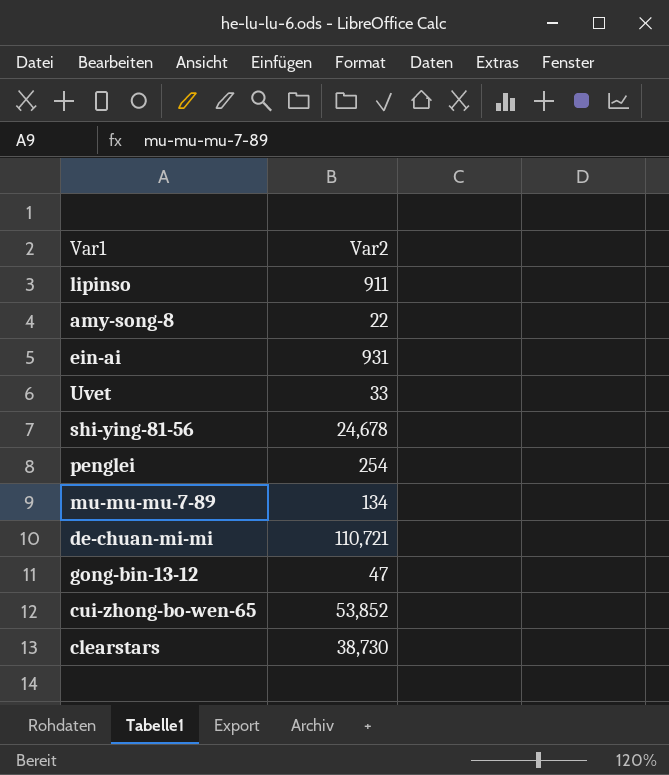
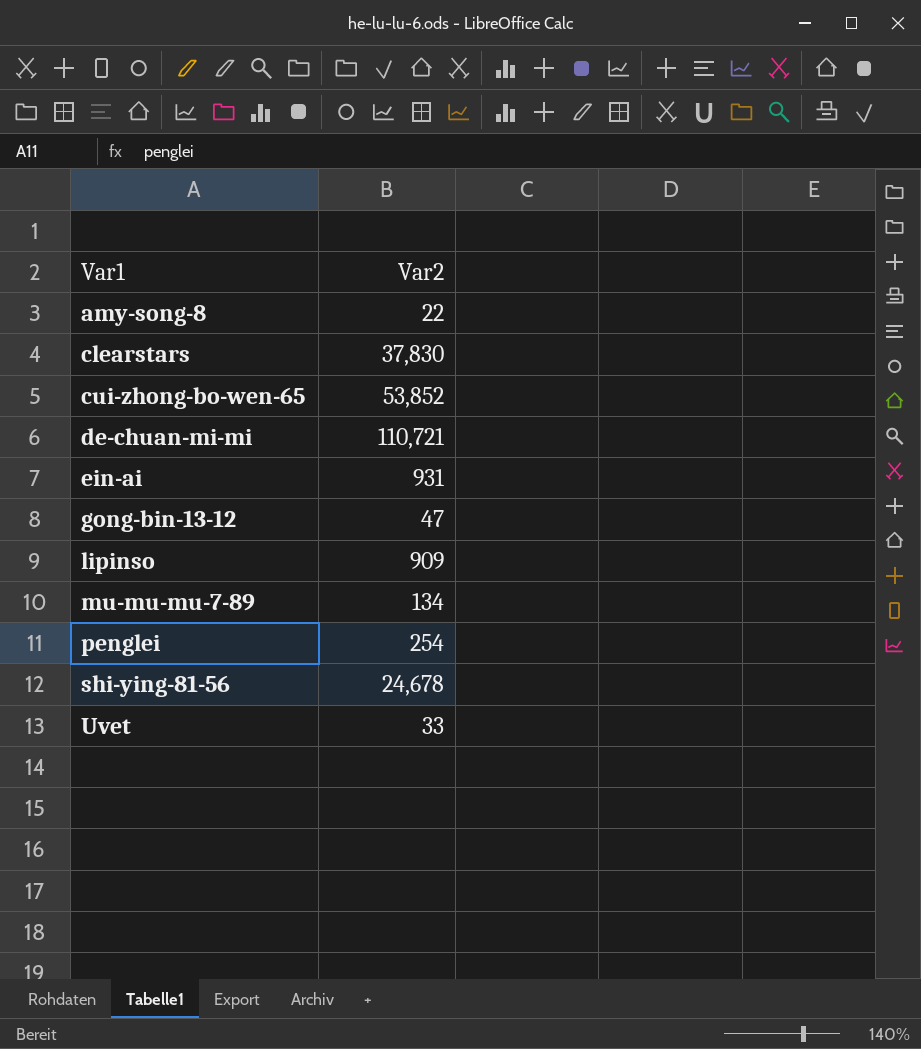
row order: none -> Var1 ascending
clearstars | Var2: 38,730 -> 37,830
lipinso | Var2: 911 -> 909

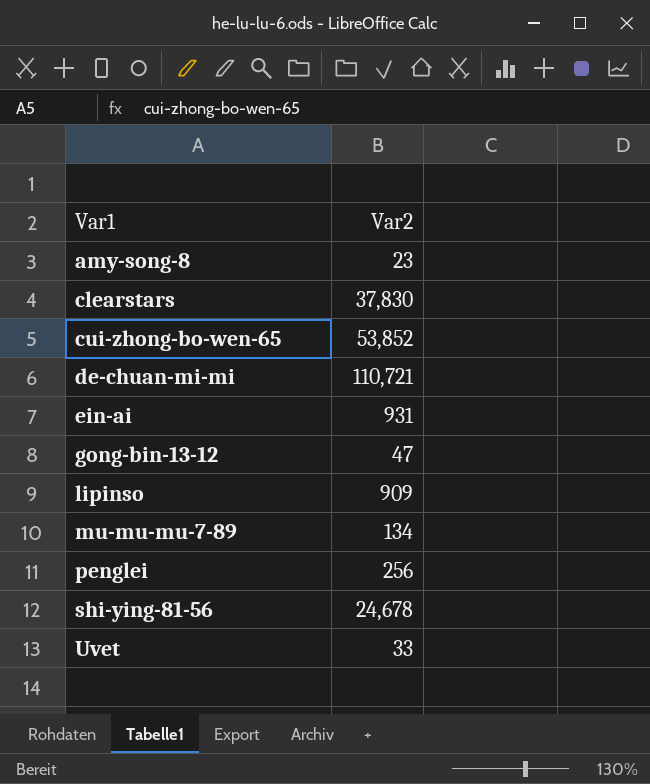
amy-song-8 | Var2: 22 -> 23
penglei | Var2: 254 -> 256

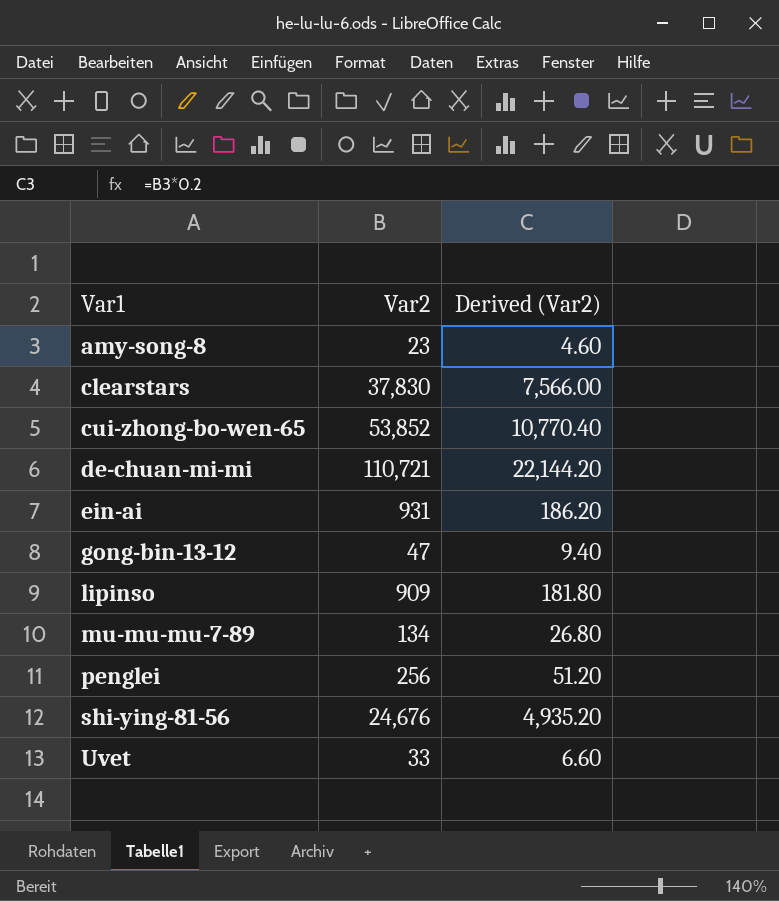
column Derived (Var2) | formula: none -> [Var2] * 0.2
shi-ying-81-56 | Var2: 24,678 -> 24,676

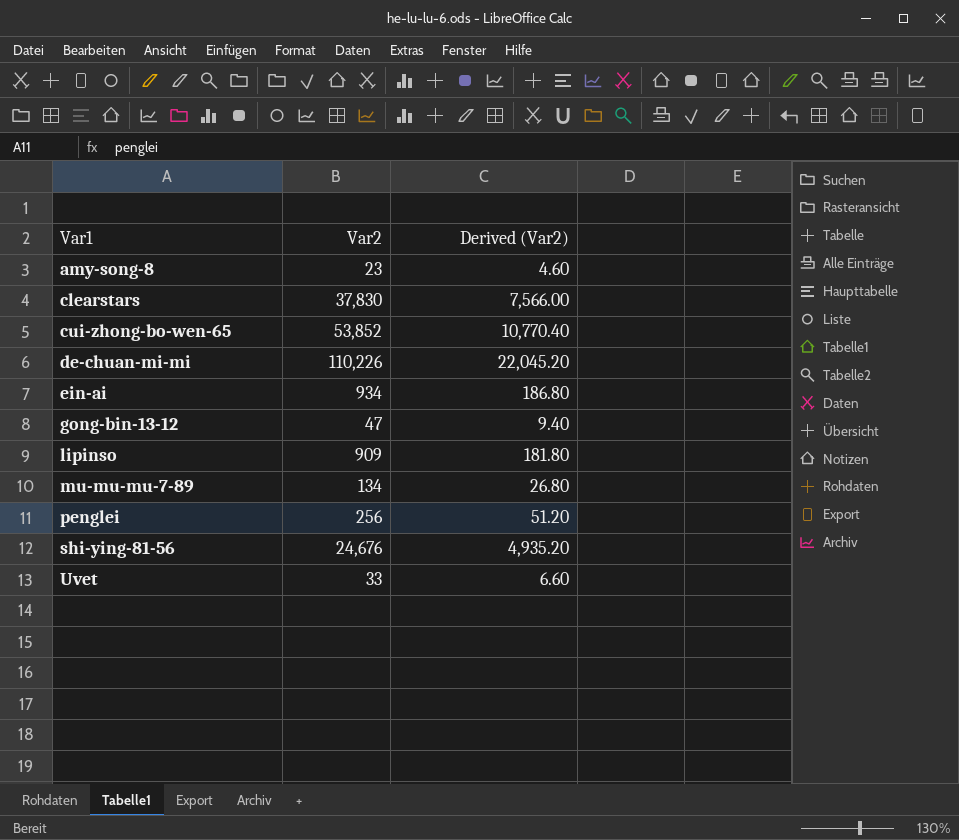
de-chuan-mi-mi | Var2: 110,721 -> 110,226
de-chuan-mi-mi | Derived (Var2): 22,144.20 -> 22,045.20
ein-ai | Var2: 931 -> 934
ein-ai | Derived (Var2): 186.20 -> 186.80

